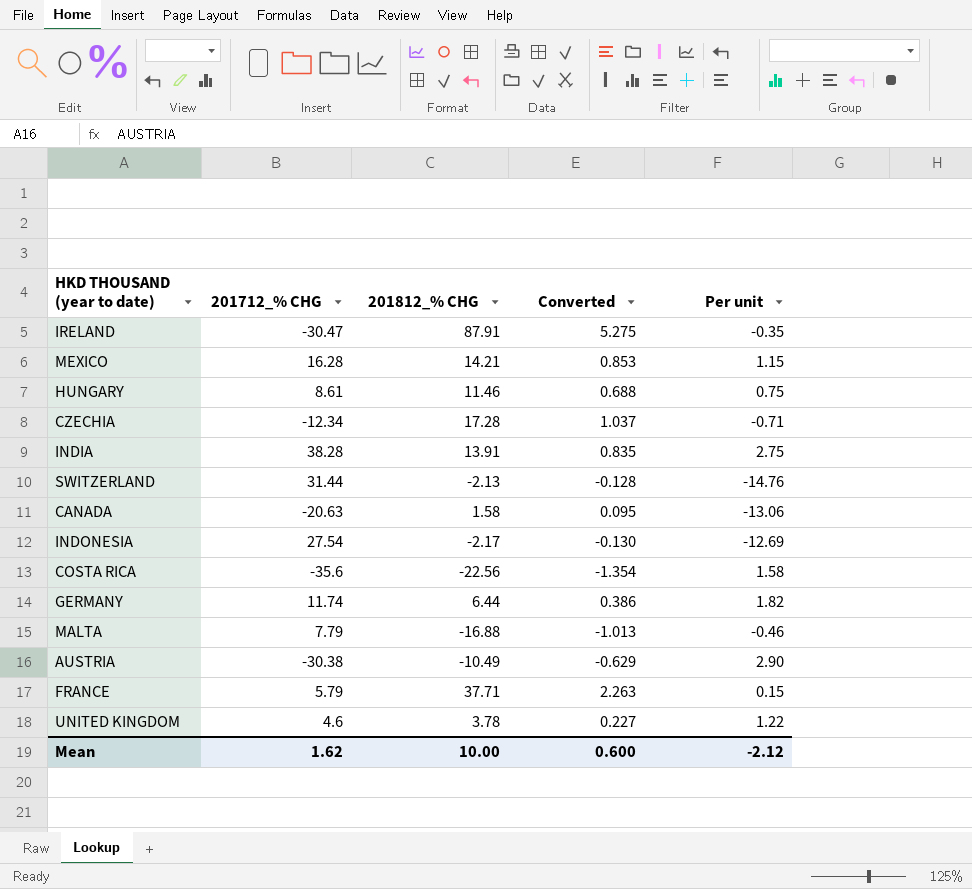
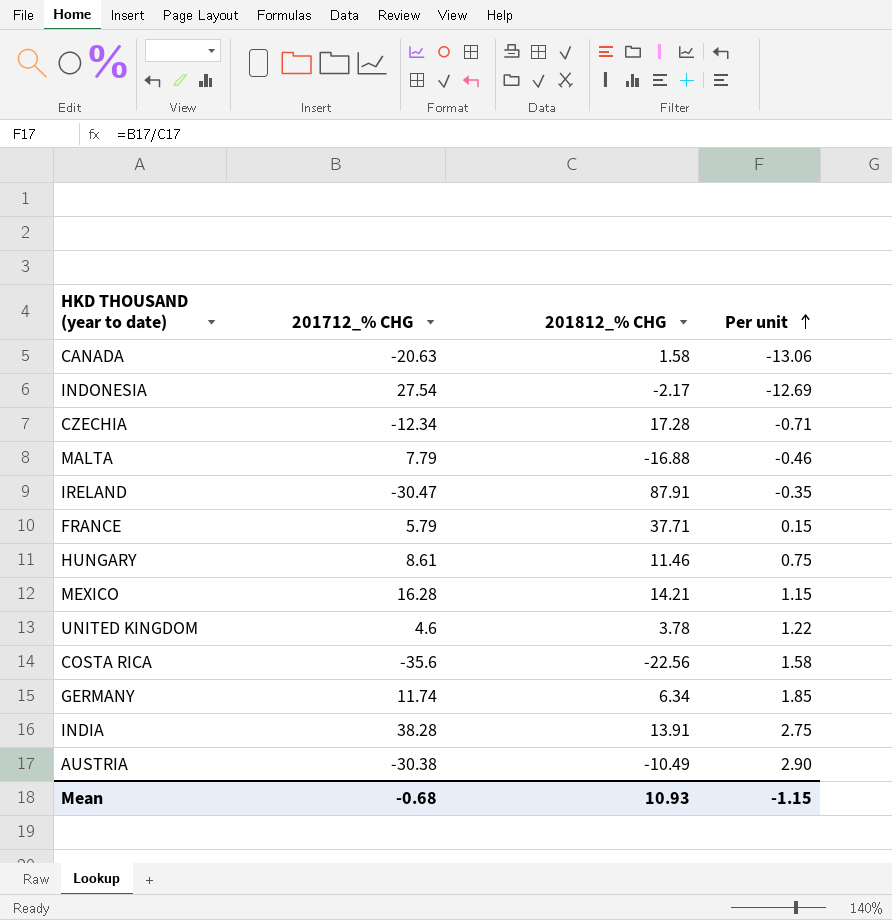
row order: none -> Per unit ascending
column Converted | formula: [201812_% CHG] * 0.06 -> none
row SWITZERLAND: 31.44 | -2.13 | -0.128 | -14.76 -> none
GERMANY | 201812_% CHG: 6.44 -> 6.34
GERMANY | Per unit: 1.82 -> 1.85
Mean | 201712_% CHG: 1.62 -> -0.68
Mean | 201812_% CHG: 10.00 -> 10.93
Mean | Per unit: -2.12 -> -1.15

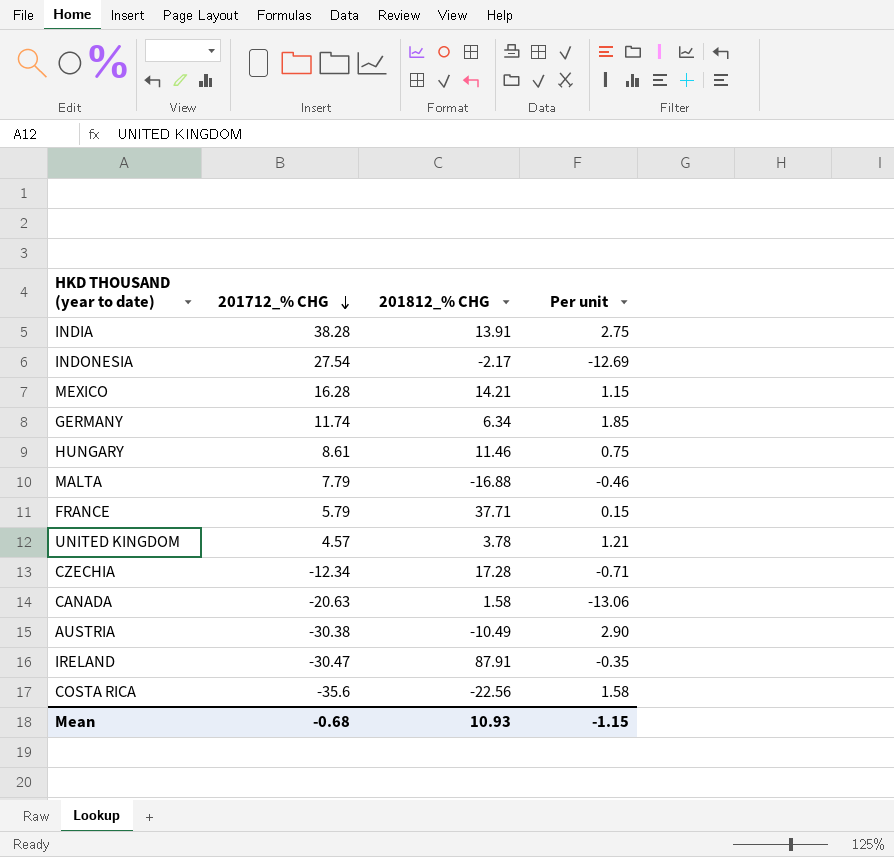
row order: Per unit ascending -> 201712_% CHG descending
UNITED KINGDOM | 201712_% CHG: 4.6 -> 4.57
UNITED KINGDOM | Per unit: 1.22 -> 1.21

